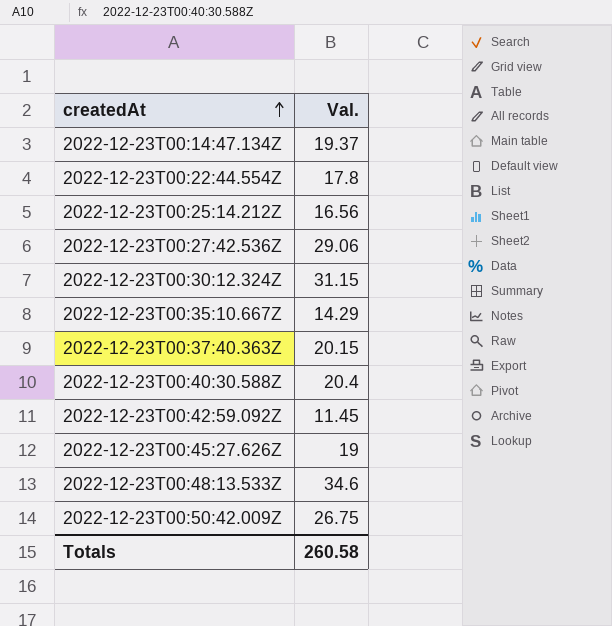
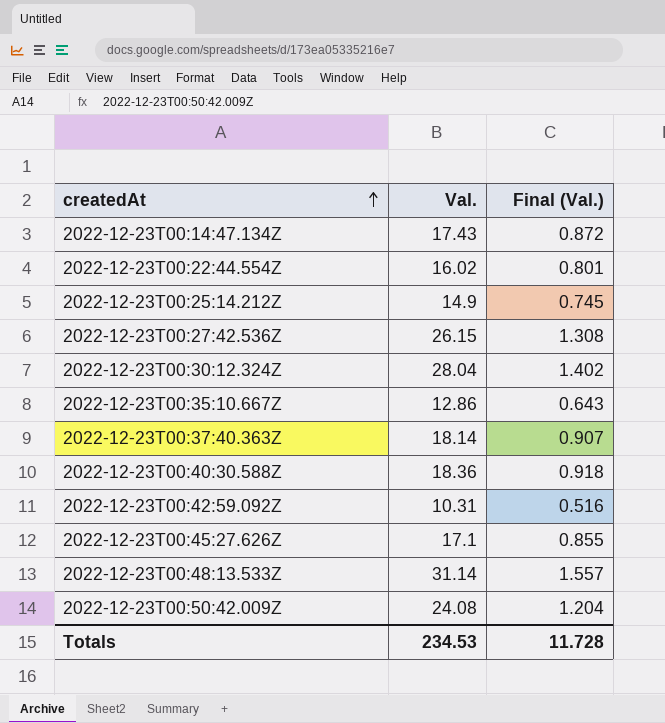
column Final (Val.) | formula: none -> [Val.] * 0.05
2022-12-23T00:14:47.134Z | Val.: 19.37 -> 17.43
2022-12-23T00:22:44.554Z | Val.: 17.8 -> 16.02
2022-12-23T00:25:14.212Z | Val.: 16.56 -> 14.9
2022-12-23T00:27:42.536Z | Val.: 29.06 -> 26.15
2022-12-23T00:30:12.324Z | Val.: 31.15 -> 28.04
2022-12-23T00:35:10.667Z | Val.: 14.29 -> 12.86
2022-12-23T00:37:40.363Z | Val.: 20.15 -> 18.14
2022-12-23T00:40:30.588Z | Val.: 20.4 -> 18.36
2022-12-23T00:42:59.092Z | Val.: 11.45 -> 10.31
2022-12-23T00:45:27.626Z | Val.: 19 -> 17.1
2022-12-23T00:48:13.533Z | Val.: 34.6 -> 31.14
2022-12-23T00:50:42.009Z | Val.: 26.75 -> 24.08
Totals | Val.: 260.58 -> 234.53

